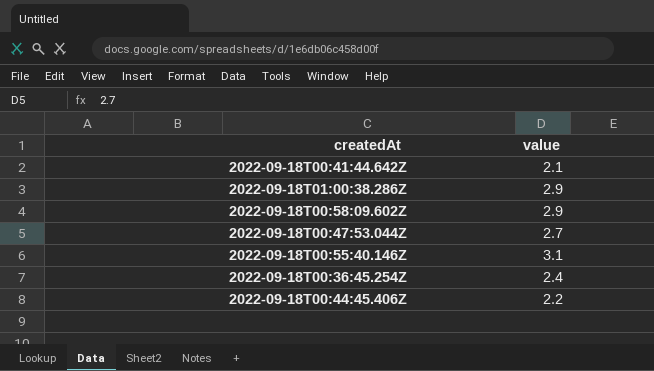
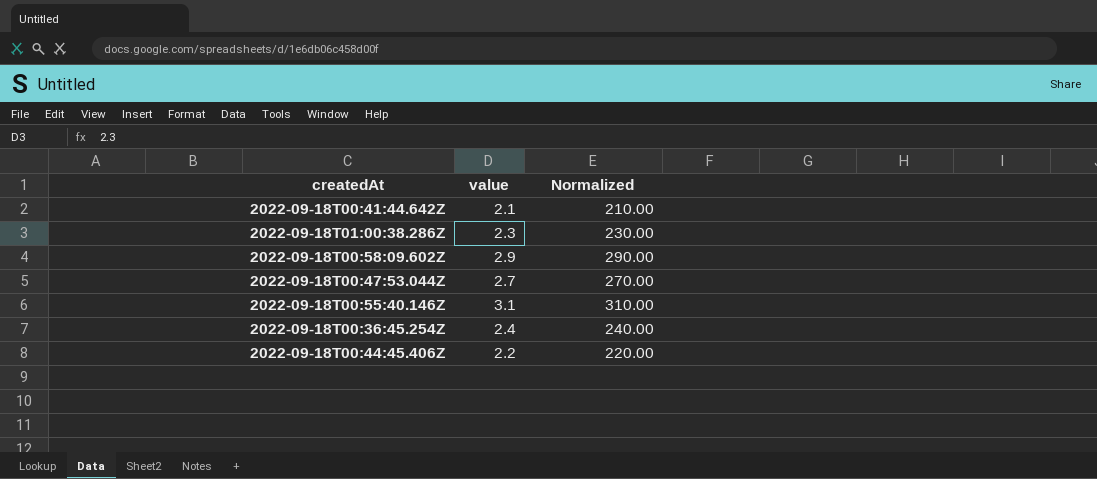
column Normalized | formula: none -> [value] * 100
2022-09-18T01:00:38.286Z | value: 2.9 -> 2.3

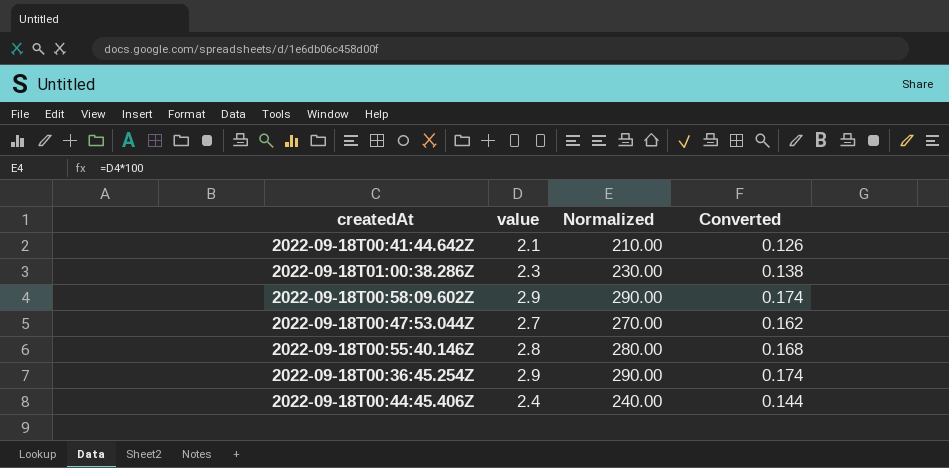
column Converted | formula: none -> [value] * 0.06
2022-09-18T00:55:40.146Z | value: 3.1 -> 2.8
2022-09-18T00:55:40.146Z | Normalized: 310.00 -> 280.00
2022-09-18T00:36:45.254Z | value: 2.4 -> 2.9
2022-09-18T00:36:45.254Z | Normalized: 240.00 -> 290.00
2022-09-18T00:44:45.406Z | value: 2.2 -> 2.4
2022-09-18T00:44:45.406Z | Normalized: 220.00 -> 240.00

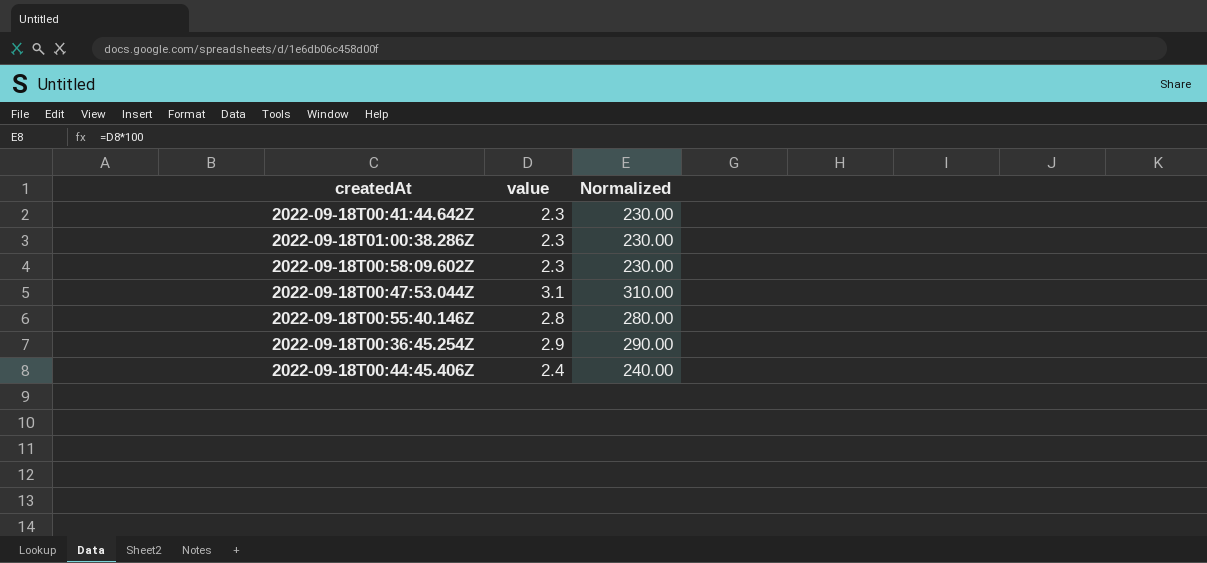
column Converted | formula: [value] * 0.06 -> none
2022-09-18T00:41:44.642Z | value: 2.1 -> 2.3
2022-09-18T00:41:44.642Z | Normalized: 210.00 -> 230.00
2022-09-18T00:58:09.602Z | value: 2.9 -> 2.3
2022-09-18T00:58:09.602Z | Normalized: 290.00 -> 230.00
2022-09-18T00:47:53.044Z | value: 2.7 -> 3.1
2022-09-18T00:47:53.044Z | Normalized: 270.00 -> 310.00

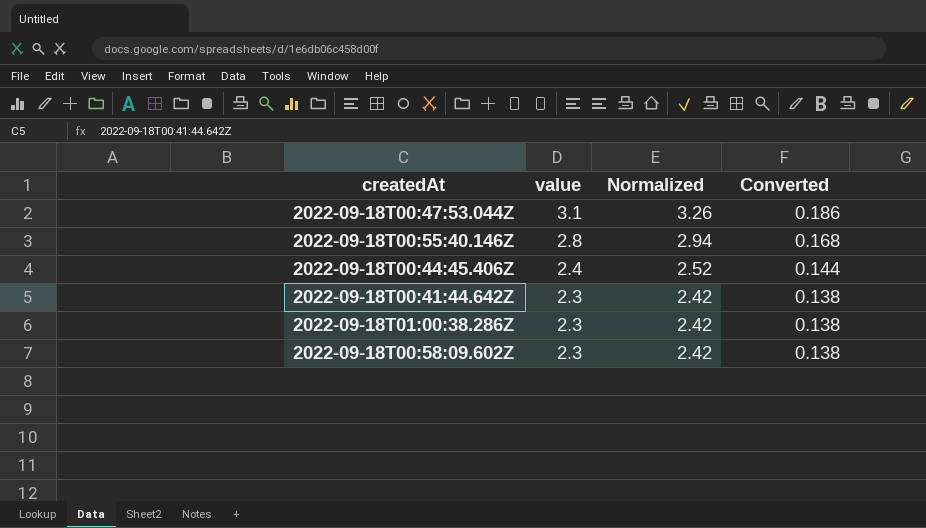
row order: none -> value descending
column Normalized | formula: [value] * 100 -> [value] * 1.05
column Converted | formula: none -> [value] * 0.06
row 2022-09-18T00:36:45.254Z: 2.9 | 290.00 -> none

